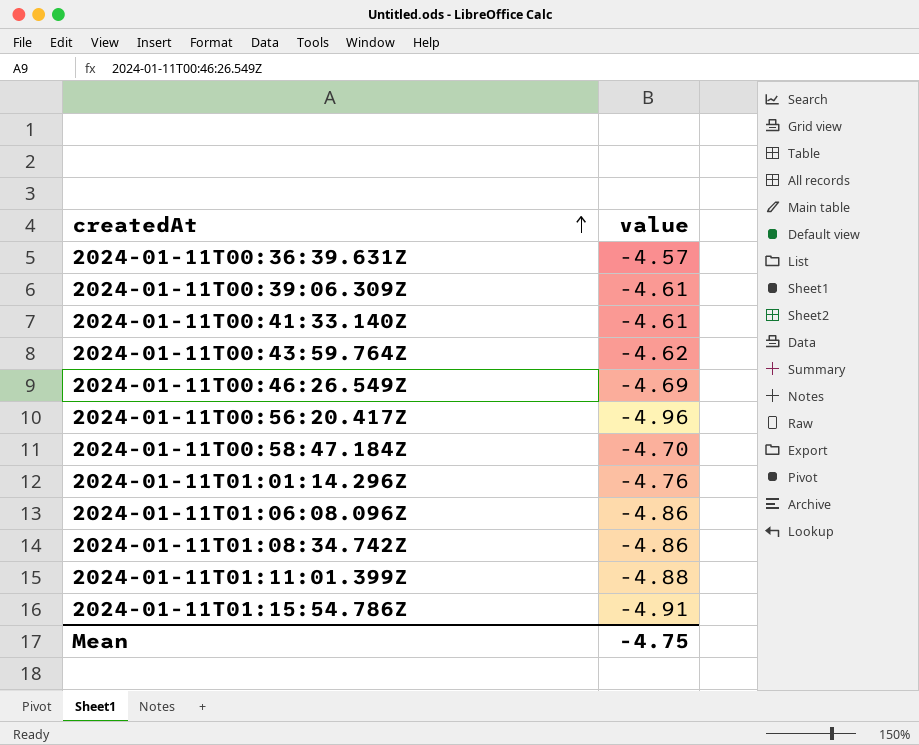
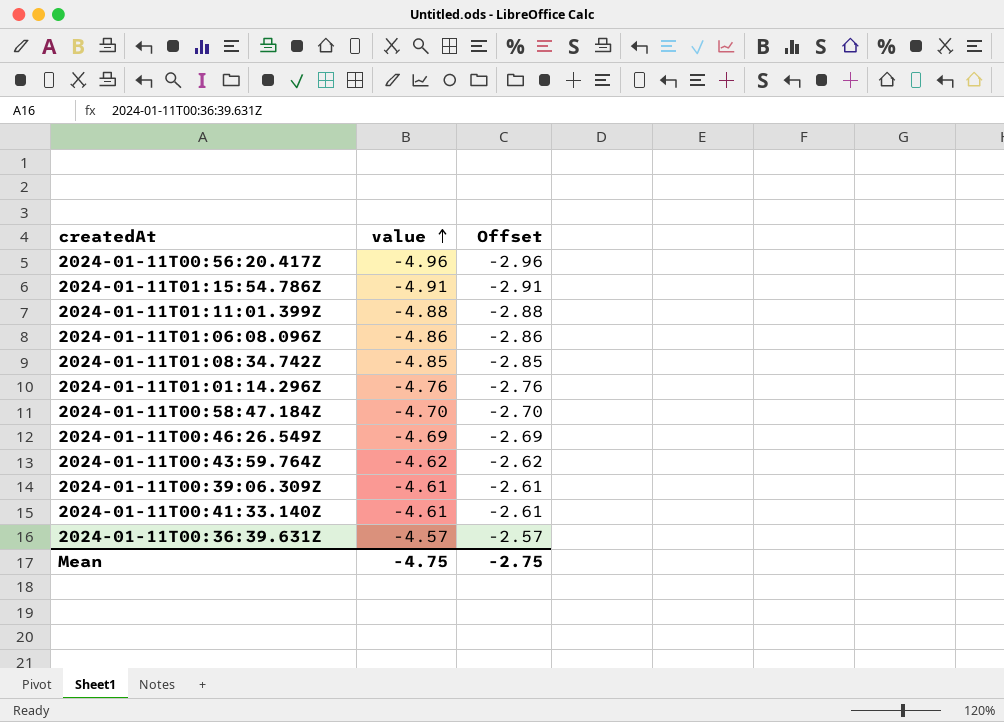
row order: createdAt ascending -> value ascending
column Offset | formula: none -> [value] + 2
2024-01-11T01:08:34.742Z | value: -4.86 -> -4.85

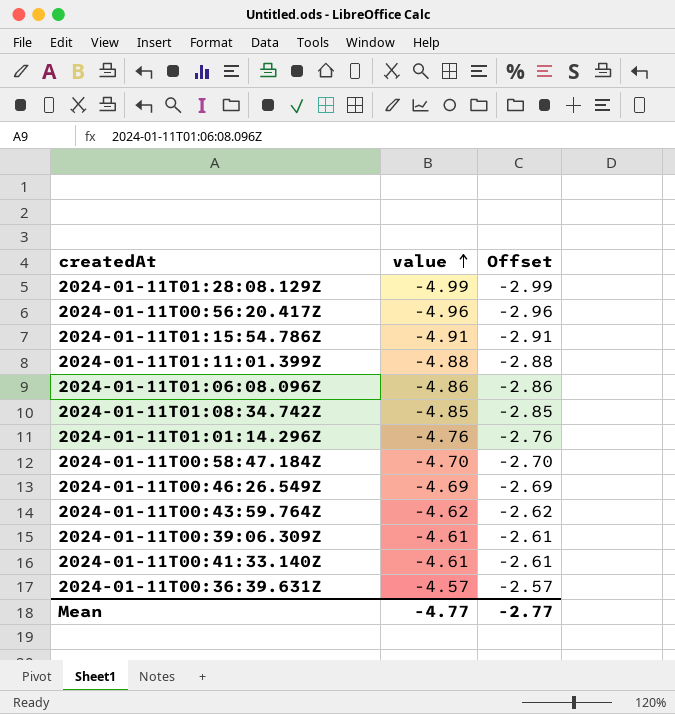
row 2024-01-11T01:28:08.129Z: none -> -4.99 | -2.99
Mean | value: -4.75 -> -4.77
Mean | Offset: -2.75 -> -2.77

